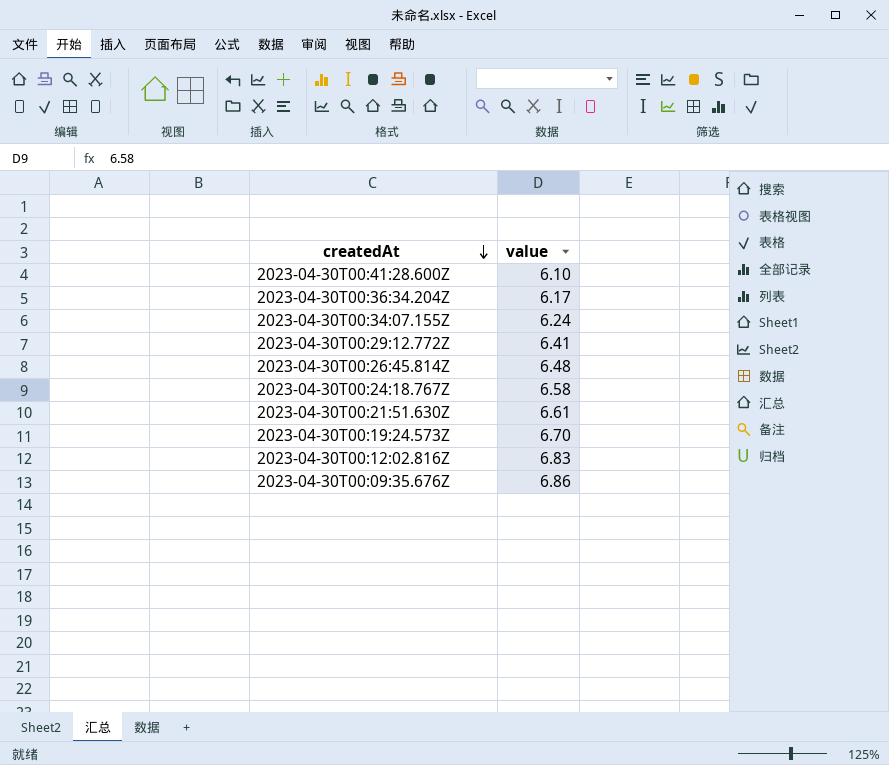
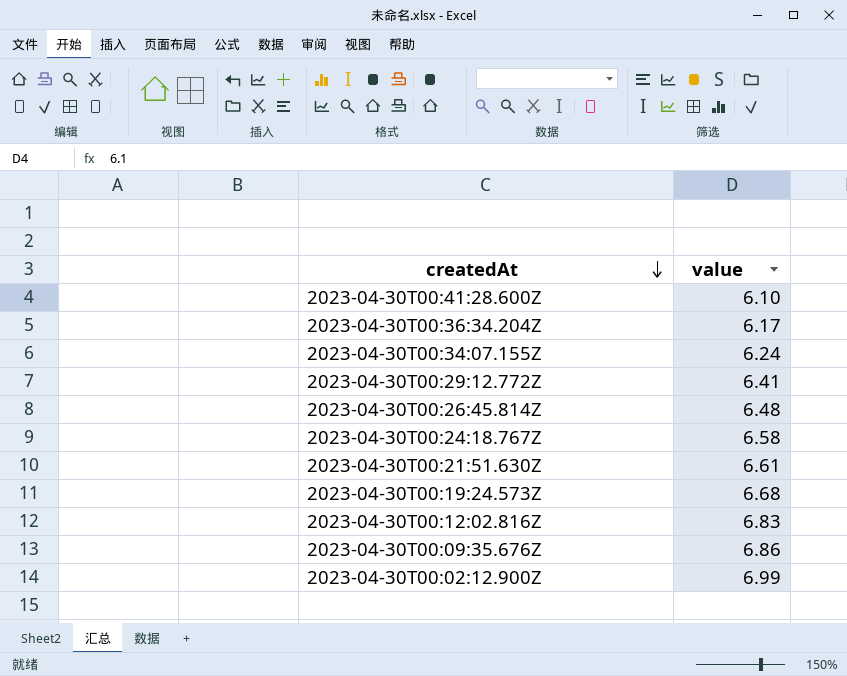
2023-04-30T00:19:24.573Z | value: 6.70 -> 6.68
row 2023-04-30T00:02:12.900Z: none -> 6.99

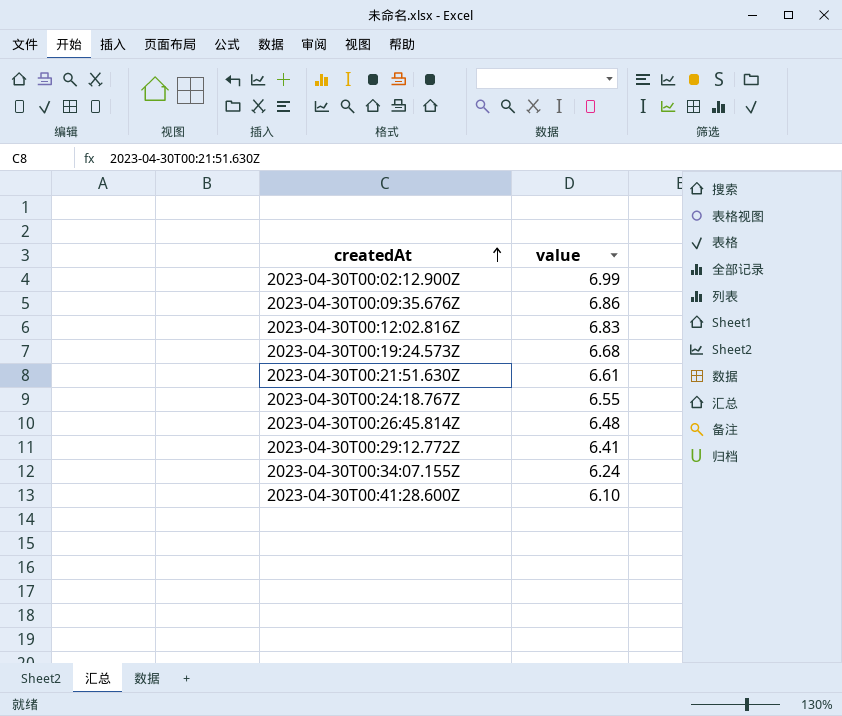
row order: createdAt descending -> createdAt ascending
row 2023-04-30T00:36:34.204Z: 6.17 -> none
2023-04-30T00:24:18.767Z | value: 6.58 -> 6.55

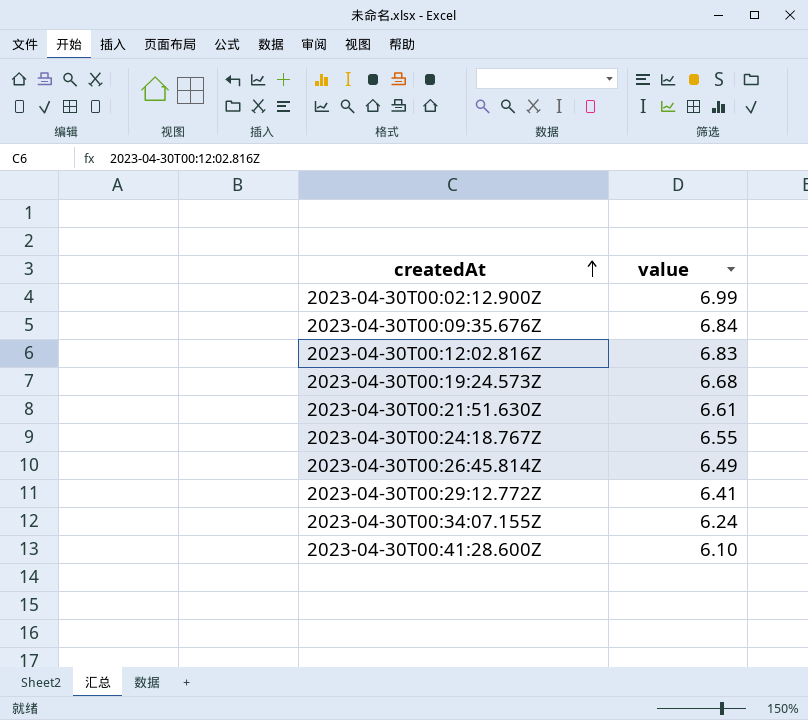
2023-04-30T00:09:35.676Z | value: 6.86 -> 6.84
2023-04-30T00:26:45.814Z | value: 6.48 -> 6.49

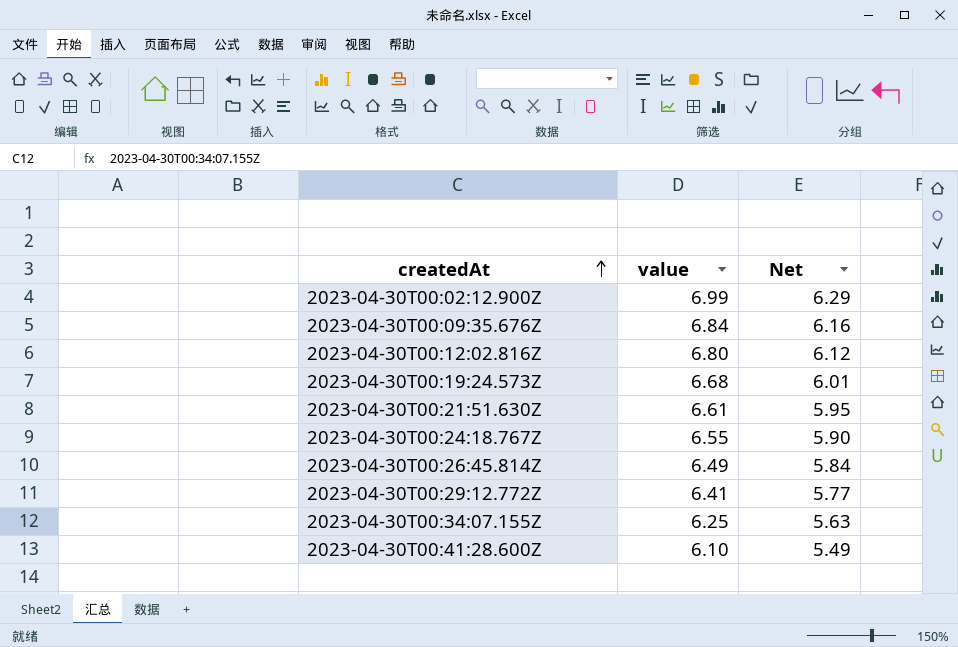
column Net | formula: none -> [value] * 0.9
2023-04-30T00:12:02.816Z | value: 6.83 -> 6.80
2023-04-30T00:34:07.155Z | value: 6.24 -> 6.25

